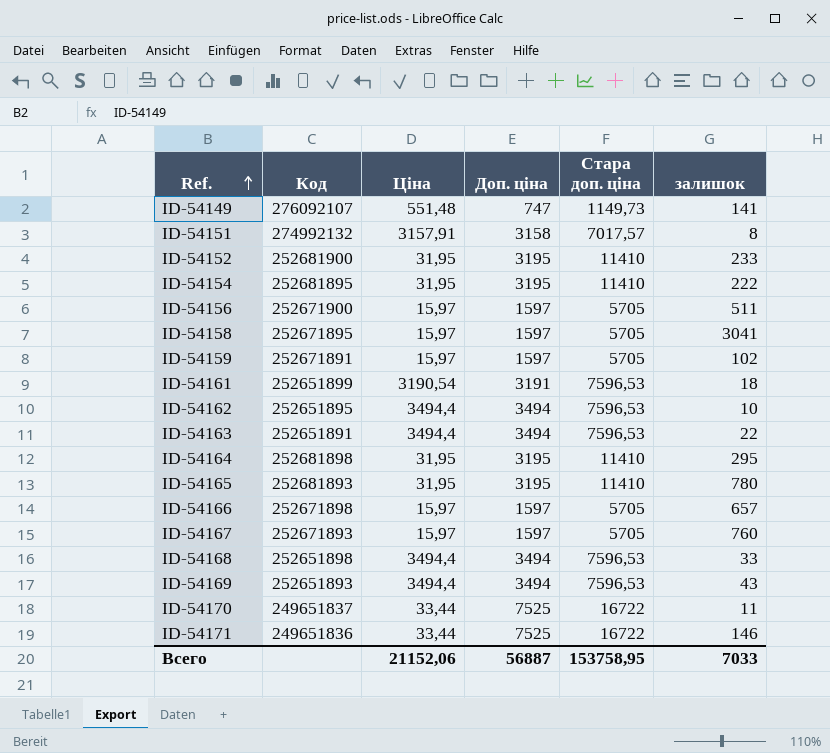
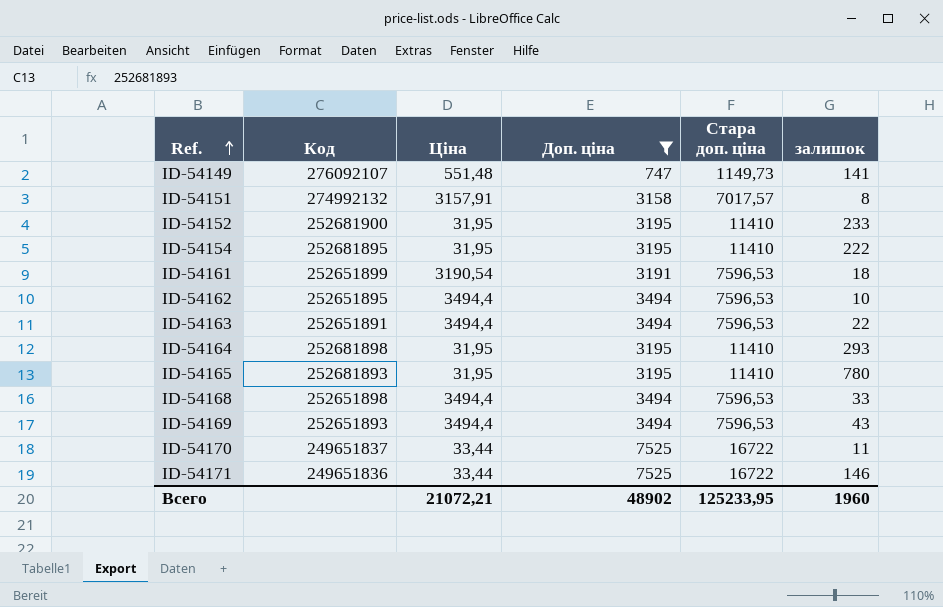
filter: none -> Доп. ціна != 1597
ID-54164 | залишок: 295 -> 293
Всего | Ціна: 21152,06 -> 21072,21
Всего | Доп. ціна: 56887 -> 48902
Всего | Стара доп. ціна: 153758,95 -> 125233,95
Всего | залишок: 7033 -> 1960

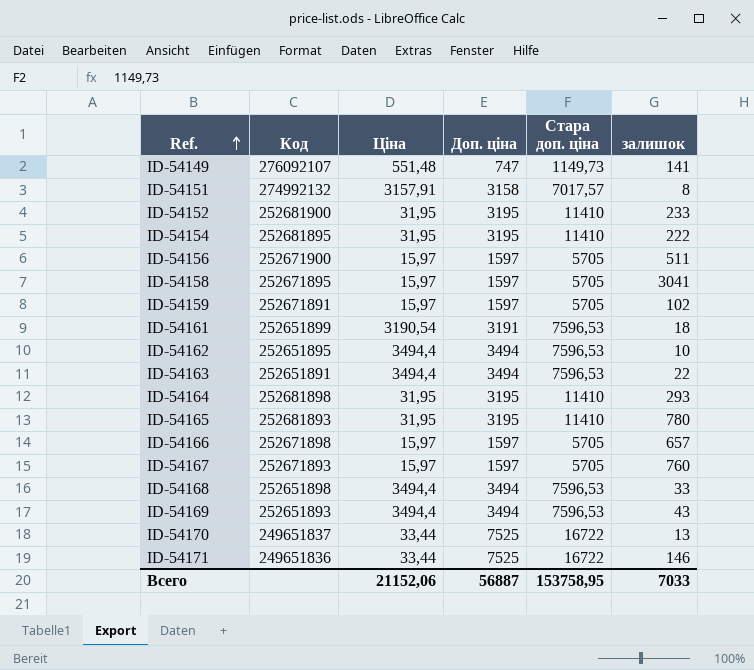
filter: Доп. ціна != 1597 -> none
ID-54170 | залишок: 11 -> 13
Всего | Ціна: 21072,21 -> 21152,06
Всего | Доп. ціна: 48902 -> 56887
Всего | Стара доп. ціна: 125233,95 -> 153758,95
Всего | залишок: 1960 -> 7033

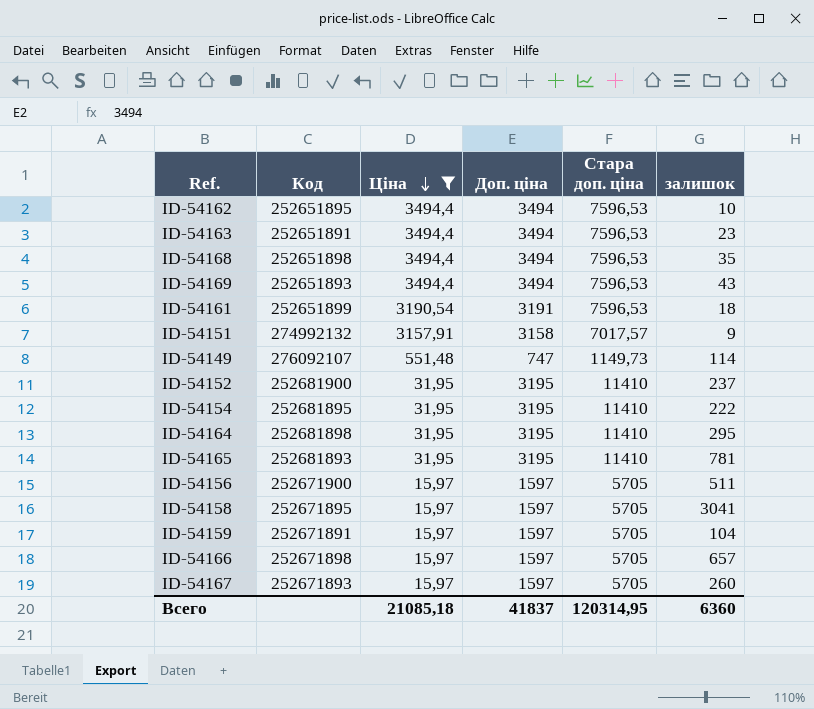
filter: none -> Ціна != 33,44
row order: Ref. ascending -> Ціна descending
ID-54163 | залишок: 22 -> 23
ID-54168 | залишок: 33 -> 35
ID-54151 | залишок: 8 -> 9
ID-54149 | залишок: 141 -> 114
ID-54152 | залишок: 233 -> 237
ID-54164 | залишок: 293 -> 295
ID-54165 | залишок: 780 -> 781
ID-54159 | залишок: 102 -> 104
ID-54167 | залишок: 760 -> 260
Всего | Ціна: 21152,06 -> 21085,18
Всего | Доп. ціна: 56887 -> 41837
Всего | Стара доп. ціна: 153758,95 -> 120314,95
Всего | залишок: 7033 -> 6360

